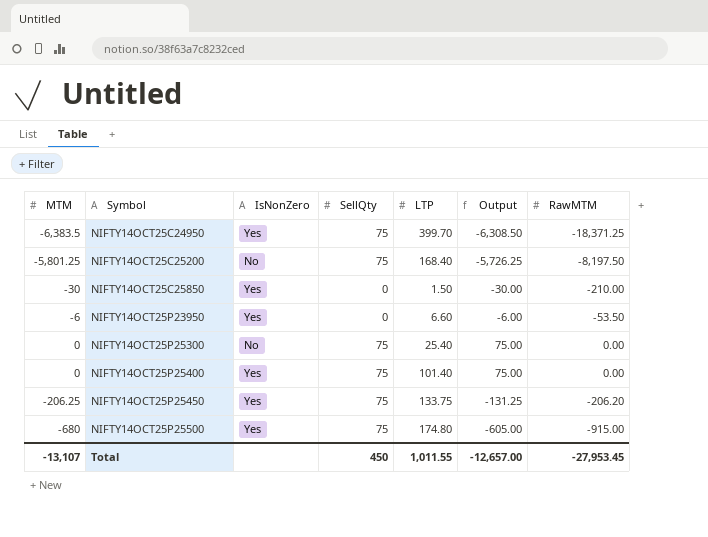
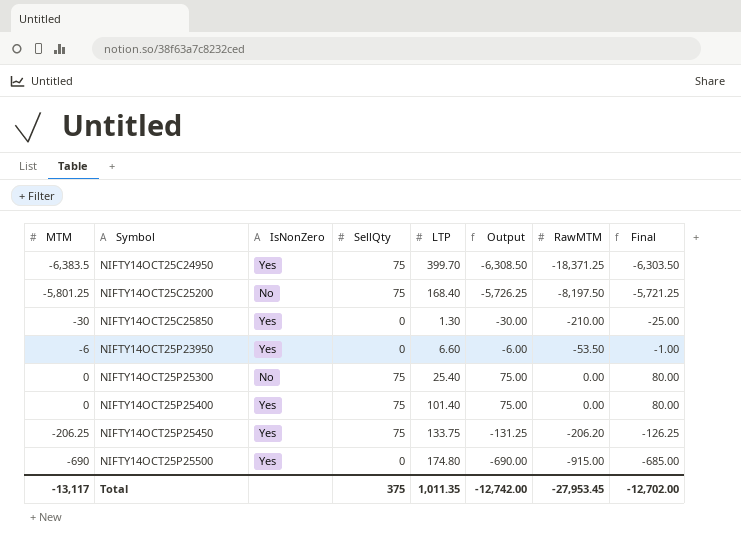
column Final | formula: none -> [Output] + 5
NIFTY14OCT25C25850 | LTP: 1.50 -> 1.30
NIFTY14OCT25P25500 | MTM: -680 -> -690
NIFTY14OCT25P25500 | SellQty: 75 -> 0
NIFTY14OCT25P25500 | Output: -605.00 -> -690.00
Total | MTM: -13,107 -> -13,117
Total | SellQty: 450 -> 375
Total | LTP: 1,011.55 -> 1,011.35
Total | Output: -12,657.00 -> -12,742.00

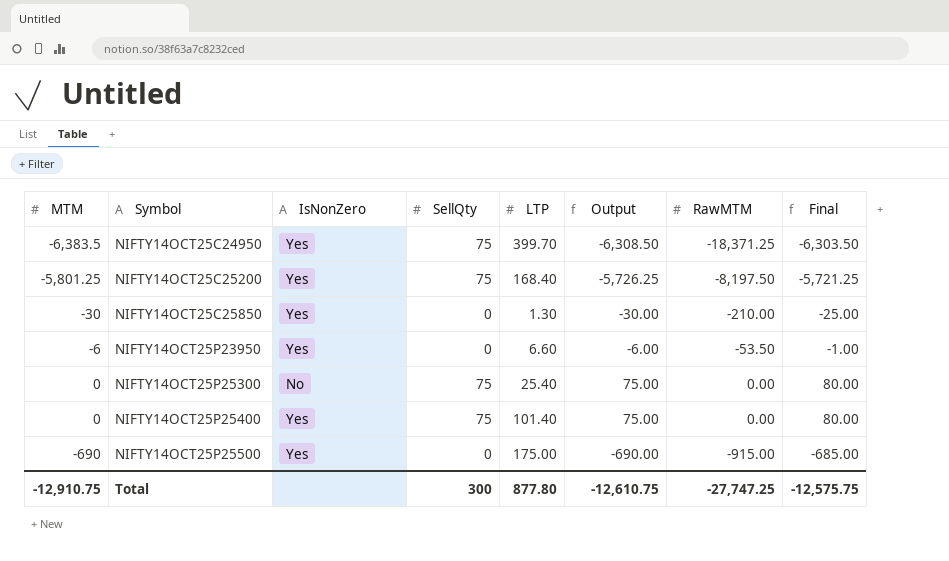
row NIFTY14OCT25P25450: -206.25 | Yes | 75 | 133.75 | -131.25 | -206.20 | -126.25 -> none
NIFTY14OCT25C25200 | IsNonZero: No -> Yes
NIFTY14OCT25P25500 | LTP: 174.80 -> 175.00
Total | MTM: -13,117 -> -12,910.75
Total | SellQty: 375 -> 300
Total | LTP: 1,011.35 -> 877.80
Total | Output: -12,742.00 -> -12,610.75
Total | RawMTM: -27,953.45 -> -27,747.25
Total | Final: -12,702.00 -> -12,575.75

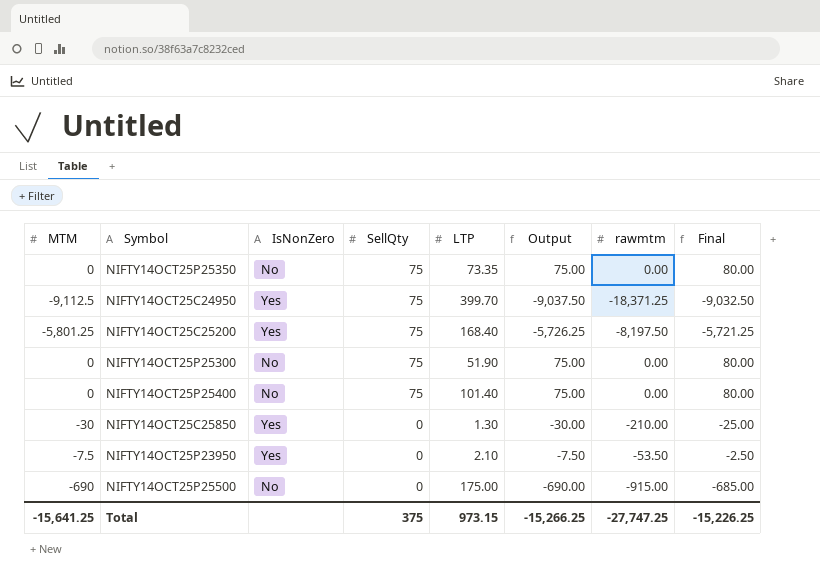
row order: Symbol ascending -> SellQty descending
column name: RawMTM -> rawmtm
row NIFTY14OCT25P25350: none -> 0 | No | 75 | 73.35 | 75.00 | 0.00 | 80.00
NIFTY14OCT25C24950 | MTM: -6,383.5 -> -9,112.5
NIFTY14OCT25C24950 | Output: -6,308.50 -> -9,037.50
NIFTY14OCT25C24950 | Final: -6,303.50 -> -9,032.50
NIFTY14OCT25P25300 | LTP: 25.40 -> 51.90
NIFTY14OCT25P25400 | IsNonZero: Yes -> No
NIFTY14OCT25P23950 | MTM: -6 -> -7.5
NIFTY14OCT25P23950 | LTP: 6.60 -> 2.10
NIFTY14OCT25P23950 | Output: -6.00 -> -7.50
NIFTY14OCT25P23950 | Final: -1.00 -> -2.50
NIFTY14OCT25P25500 | IsNonZero: Yes -> No
Total | MTM: -12,910.75 -> -15,641.25
Total | SellQty: 300 -> 375
Total | LTP: 877.80 -> 973.15
Total | Output: -12,610.75 -> -15,266.25
Total | Final: -12,575.75 -> -15,226.25

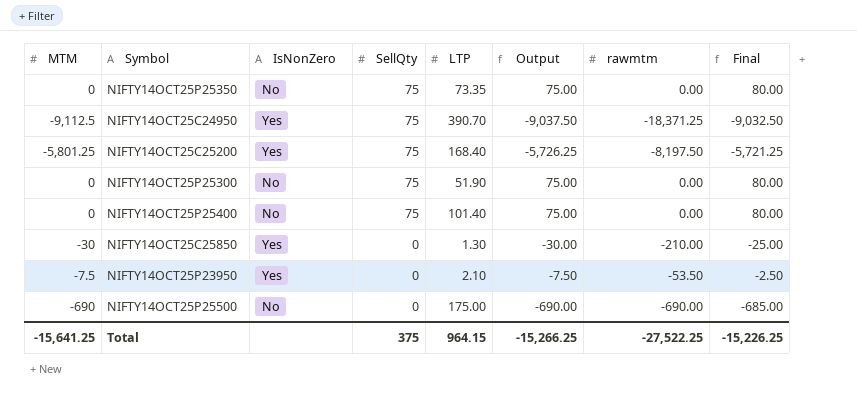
NIFTY14OCT25C24950 | LTP: 399.70 -> 390.70
NIFTY14OCT25P25500 | rawmtm: -915.00 -> -690.00
Total | LTP: 973.15 -> 964.15
Total | rawmtm: -27,747.25 -> -27,522.25

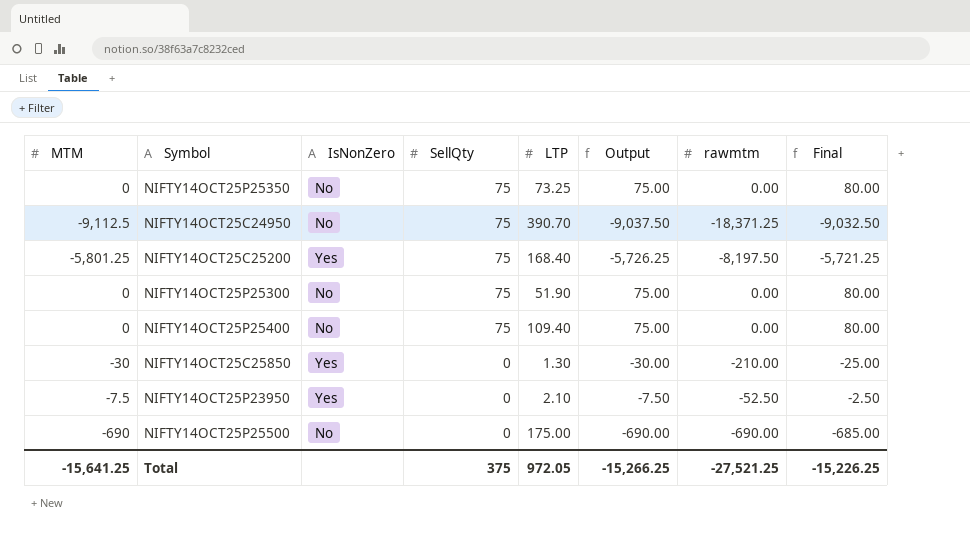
NIFTY14OCT25P25350 | LTP: 73.35 -> 73.25
NIFTY14OCT25C24950 | IsNonZero: Yes -> No
NIFTY14OCT25P25400 | LTP: 101.40 -> 109.40
NIFTY14OCT25P23950 | rawmtm: -53.50 -> -52.50
Total | LTP: 964.15 -> 972.05
Total | rawmtm: -27,522.25 -> -27,521.25

